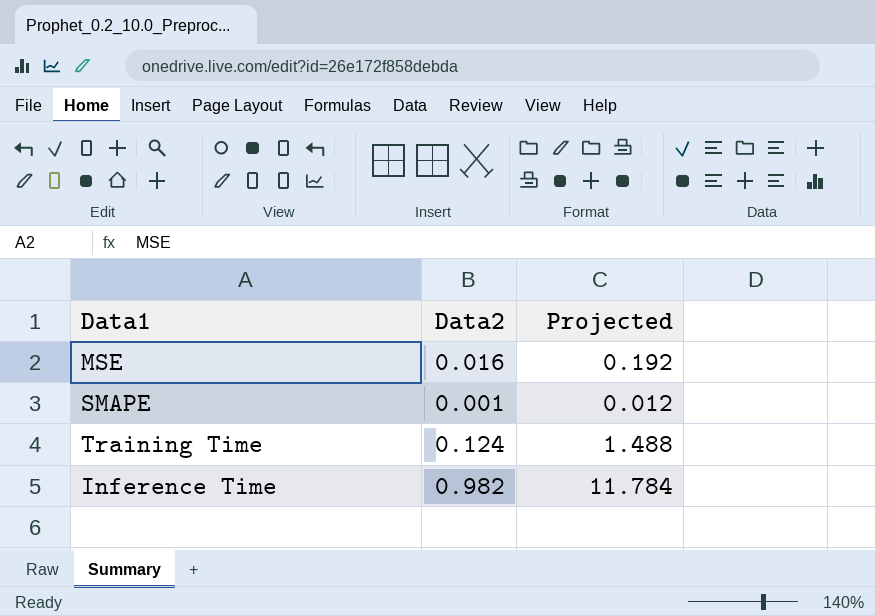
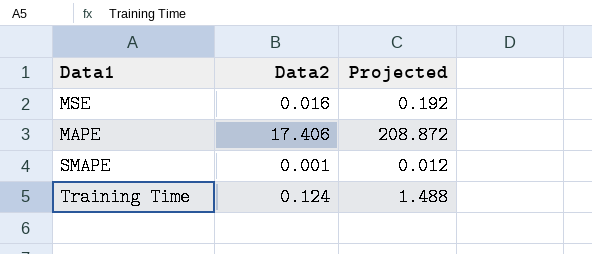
row Inference Time: 0.982 | 11.784 -> none
row MAPE: none -> 17.406 | 208.872

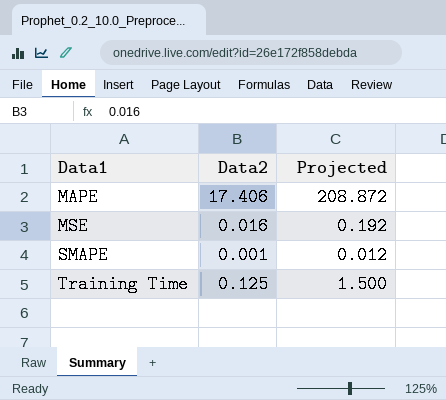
row order: none -> Data1 ascending
Training Time | Data2: 0.124 -> 0.125
Training Time | Projected: 1.488 -> 1.500

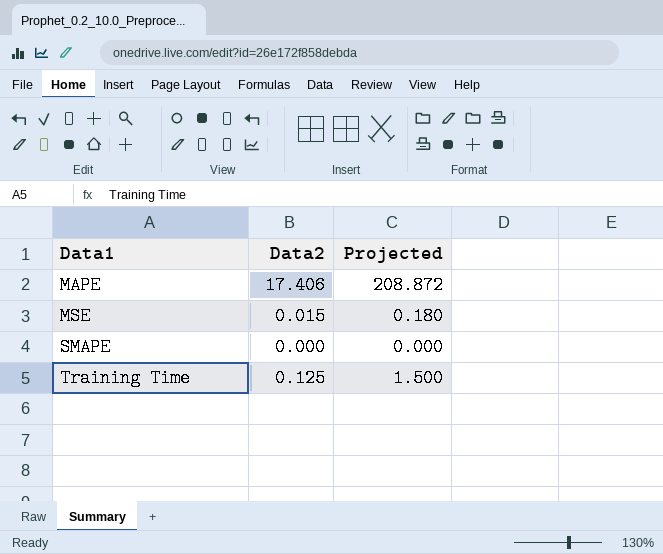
MSE | Data2: 0.016 -> 0.015
MSE | Projected: 0.192 -> 0.180
SMAPE | Data2: 0.001 -> 0.000
SMAPE | Projected: 0.012 -> 0.000

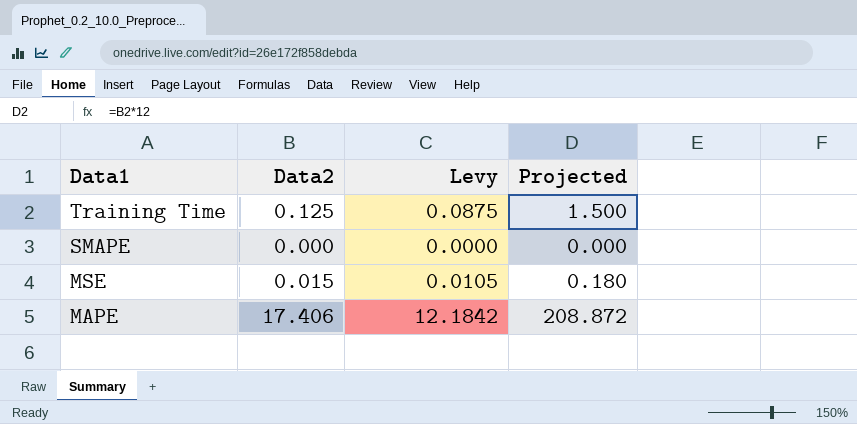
row order: Data1 ascending -> Data1 descending
column Levy | formula: none -> [Data2] * 0.7

